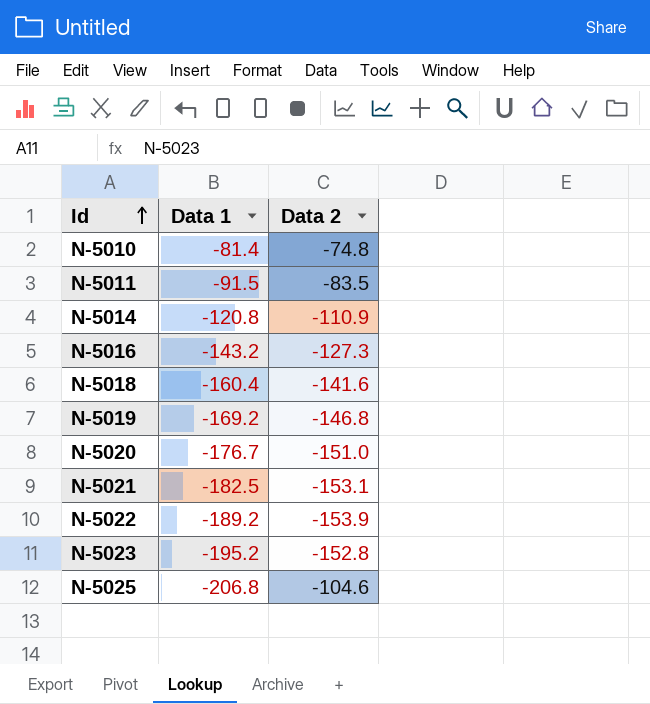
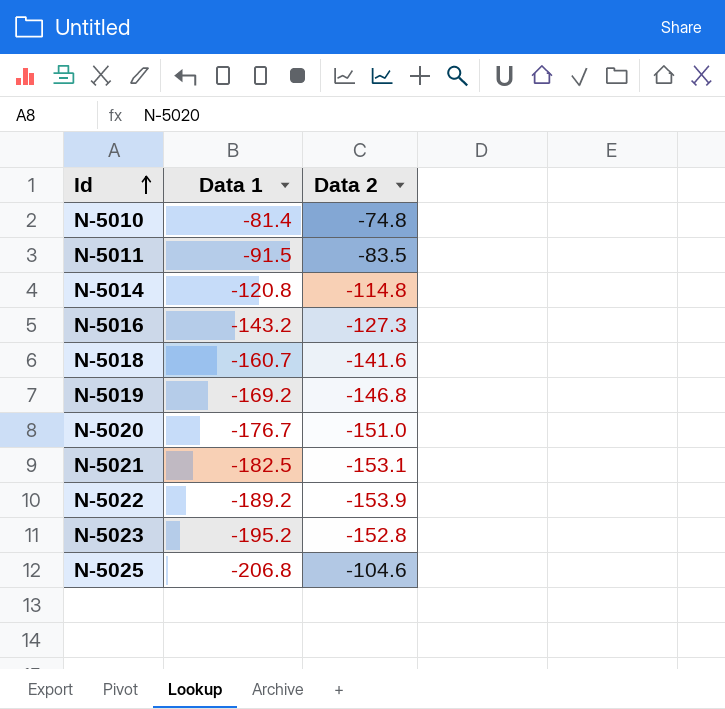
N-5014 | Data 2: -110.9 -> -114.8
N-5018 | Data 1: -160.4 -> -160.7

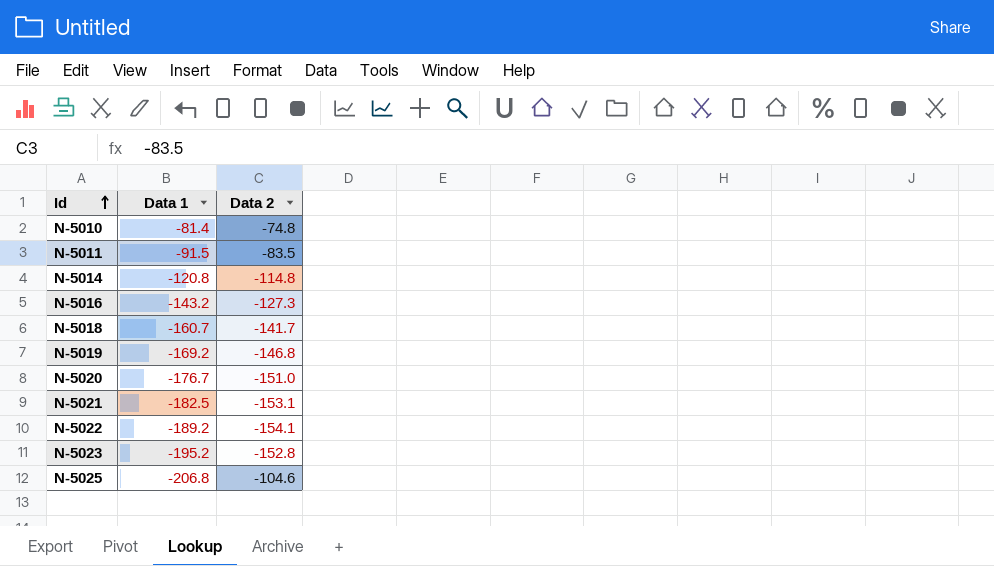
N-5018 | Data 2: -141.6 -> -141.7
N-5022 | Data 2: -153.9 -> -154.1

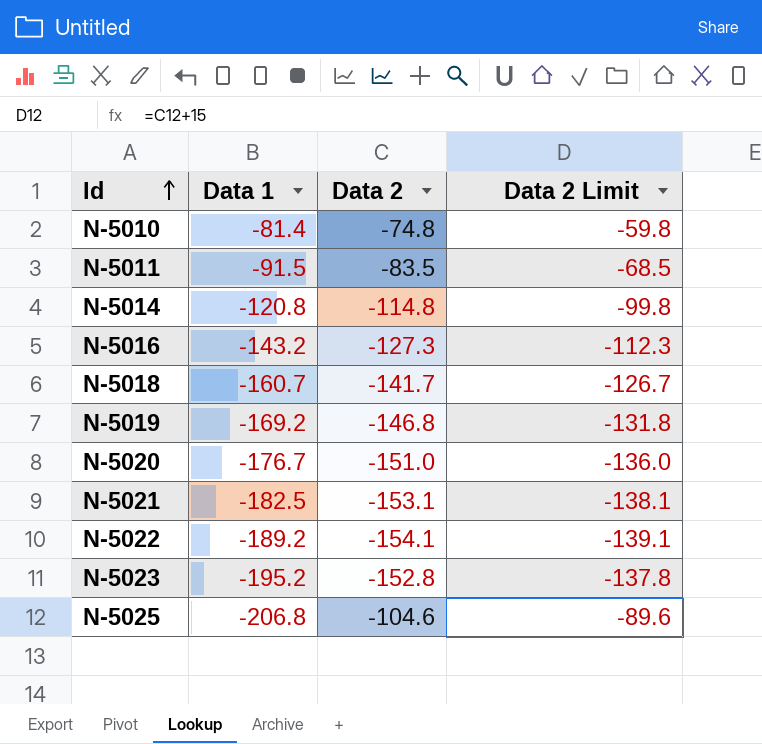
column Data 2 Limit | formula: none -> [Data 2] + 15

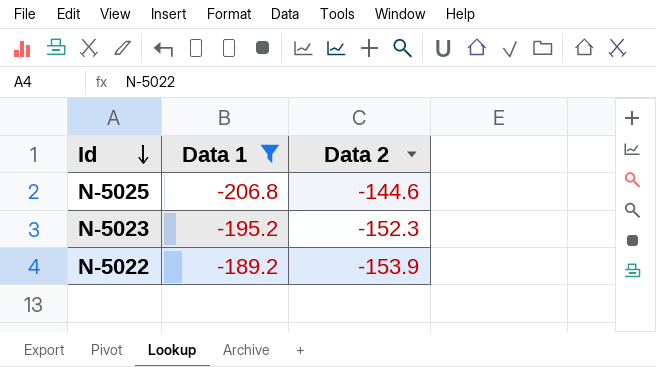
filter: none -> Data 1 <= -189.2
row order: Id ascending -> Id descending
column Data 2 Limit | formula: [Data 2] + 15 -> none
N-5025 | Data 2: -104.6 -> -144.6
N-5023 | Data 2: -152.8 -> -152.3
N-5022 | Data 2: -154.1 -> -153.9

